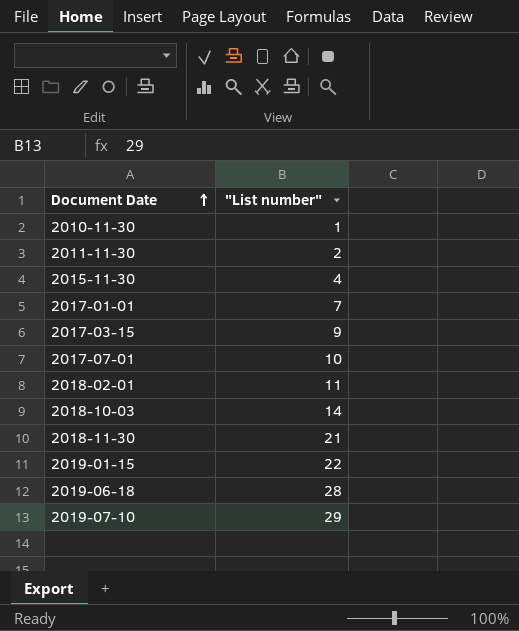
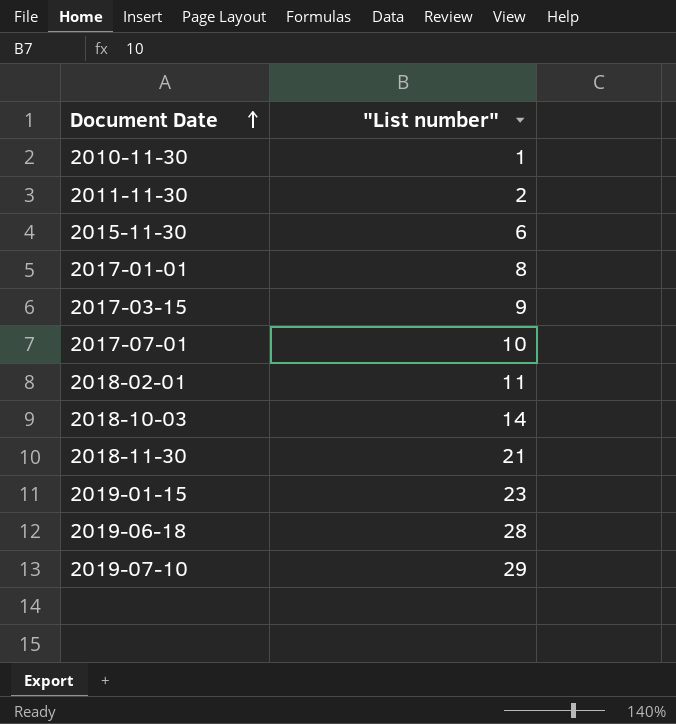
2015-11-30 | "List number": 4 -> 6
2017-01-01 | "List number": 7 -> 8
2019-01-15 | "List number": 22 -> 23

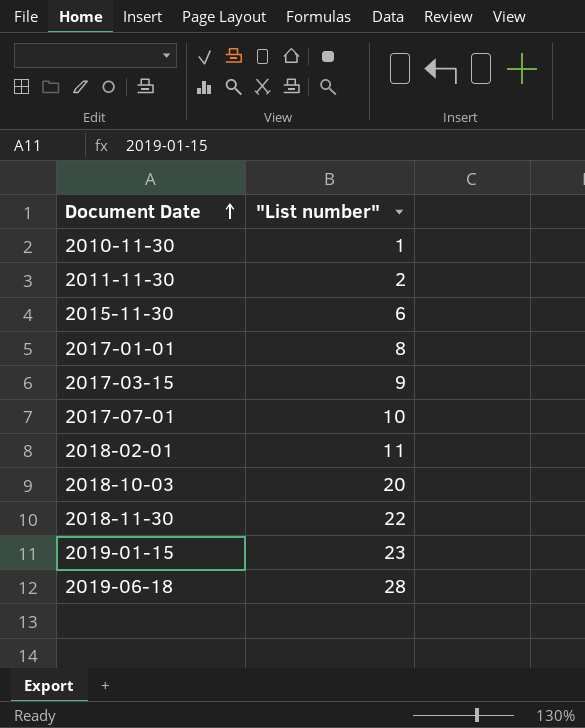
row 2019-07-10: 29 -> none
2018-10-03 | "List number": 14 -> 20
2018-11-30 | "List number": 21 -> 22

